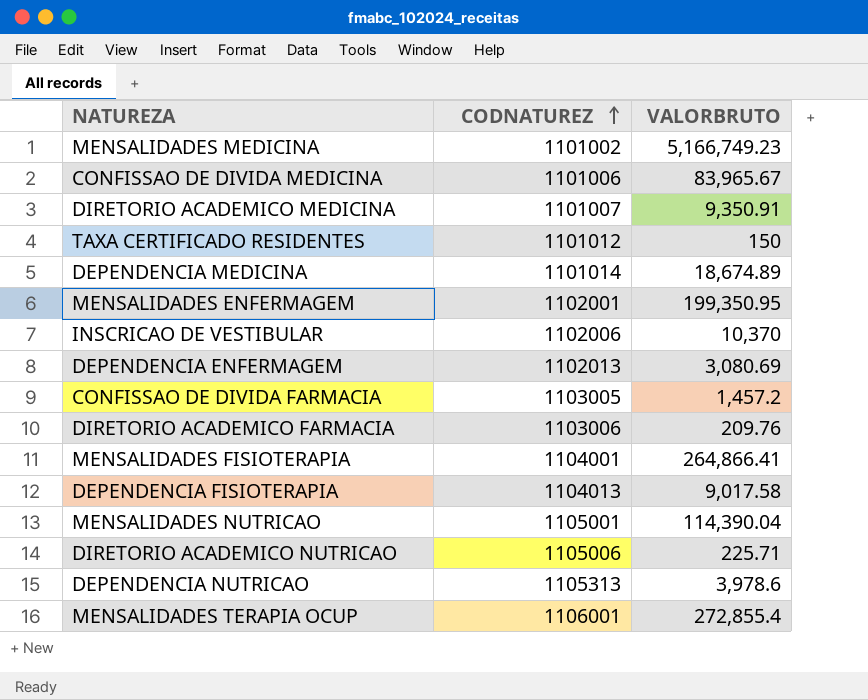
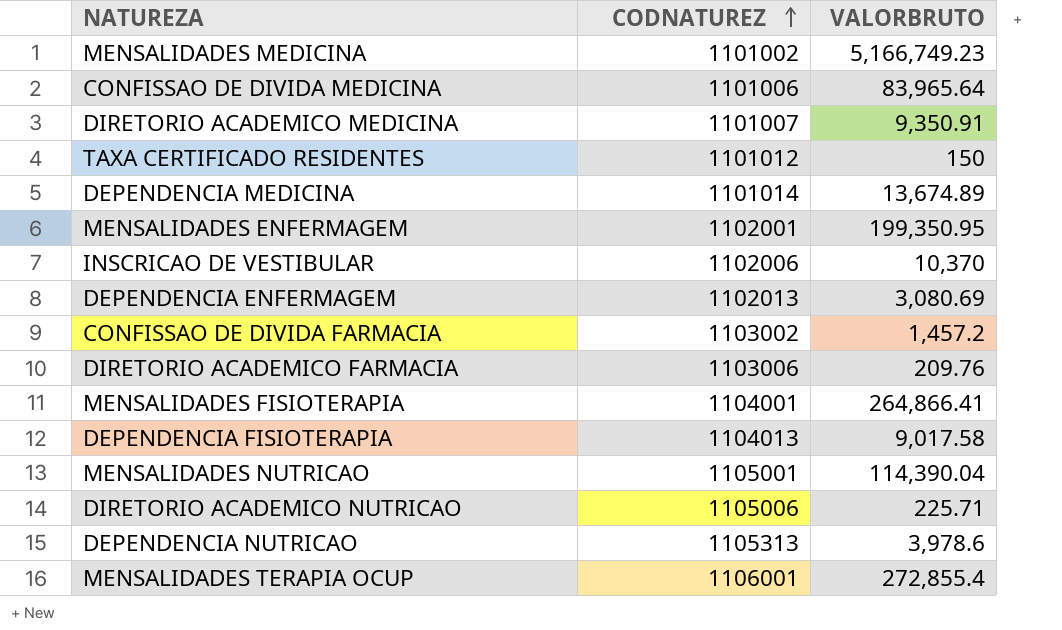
CONFISSAO DE DIVIDA MEDICINA | VALORBRUTO: 83,965.67 -> 83,965.64
DEPENDENCIA MEDICINA | VALORBRUTO: 18,674.89 -> 13,674.89
CONFISSAO DE DIVIDA FARMACIA | CODNATUREZ: 1103005 -> 1103002

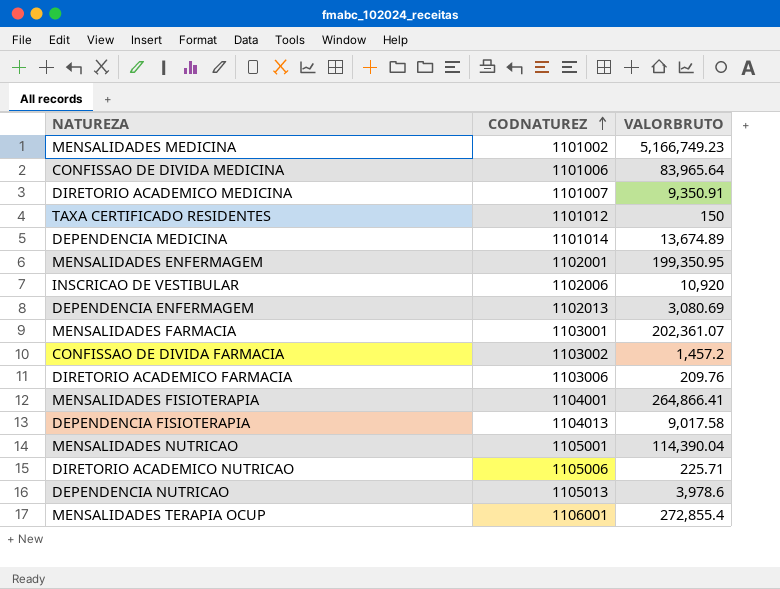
INSCRICAO DE VESTIBULAR | VALORBRUTO: 10,370 -> 10,920
row MENSALIDADES FARMACIA: none -> 1103001 | 202,361.07
DEPENDENCIA NUTRICAO | CODNATUREZ: 1105313 -> 1105013

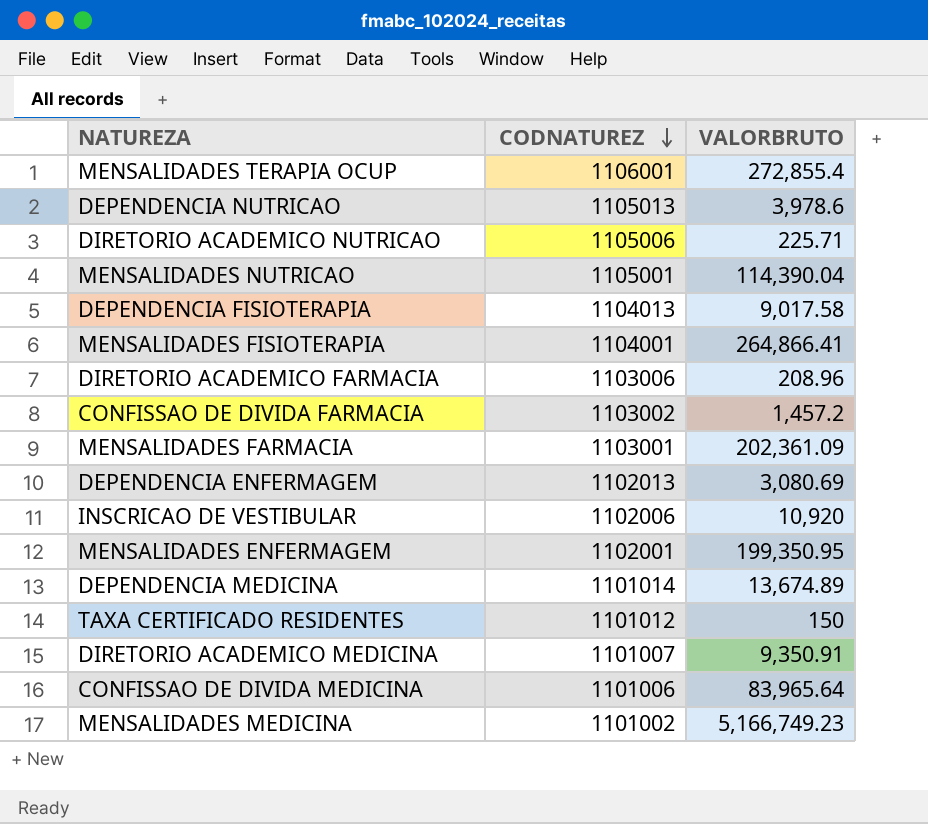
row order: CODNATUREZ ascending -> CODNATUREZ descending
DIRETORIO ACADEMICO FARMACIA | VALORBRUTO: 209.76 -> 208.96
MENSALIDADES FARMACIA | VALORBRUTO: 202,361.07 -> 202,361.09

